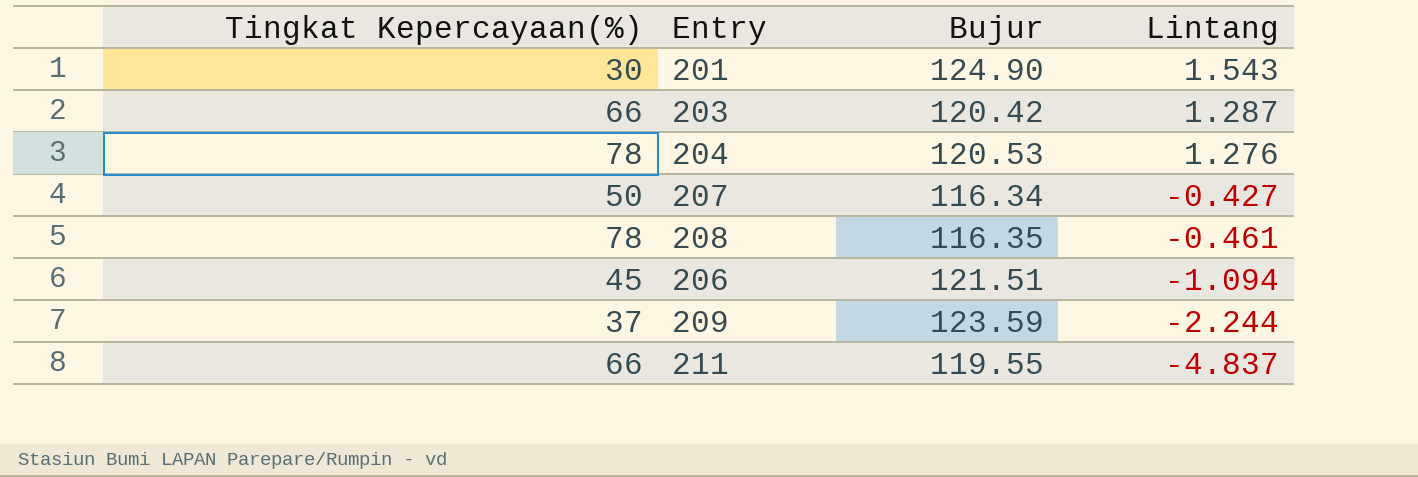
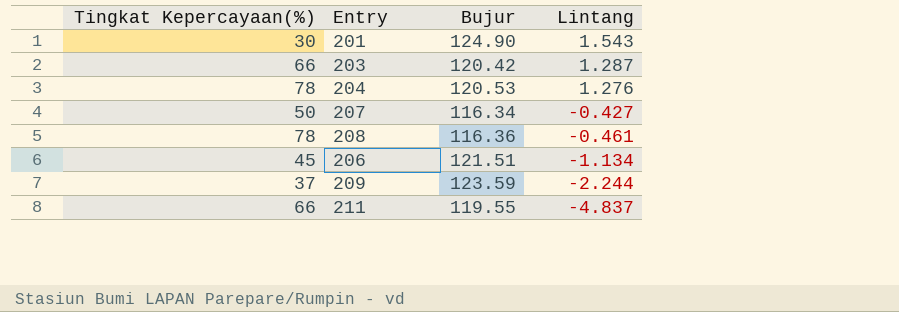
208 | Bujur: 116.35 -> 116.36
206 | Lintang: -1.094 -> -1.134

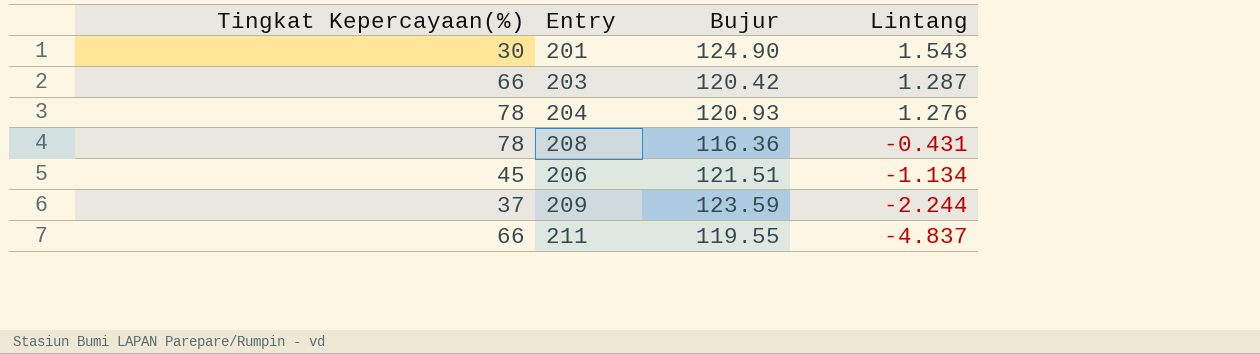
row 207: 50 | 116.34 | -0.427 -> none
204 | Bujur: 120.53 -> 120.93
208 | Lintang: -0.461 -> -0.431

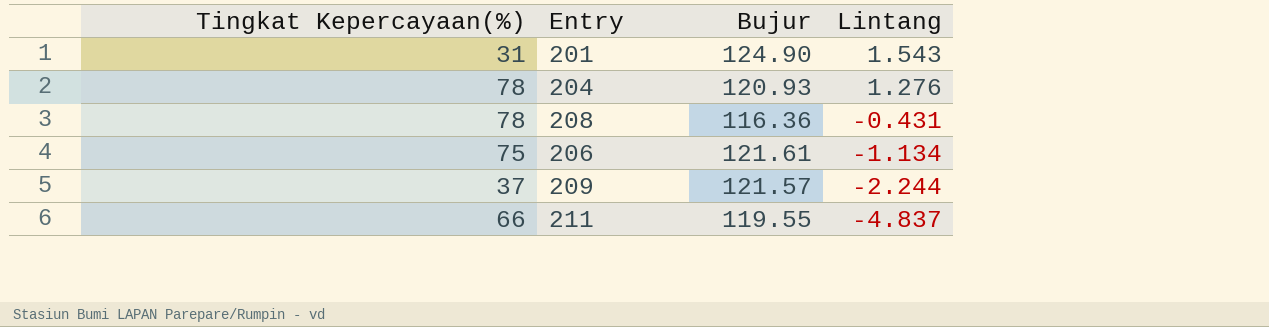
row 203: 66 | 120.42 | 1.287 -> none
201 | Tingkat Kepercayaan(%): 30 -> 31
206 | Tingkat Kepercayaan(%): 45 -> 75
206 | Bujur: 121.51 -> 121.61
209 | Bujur: 123.59 -> 121.57

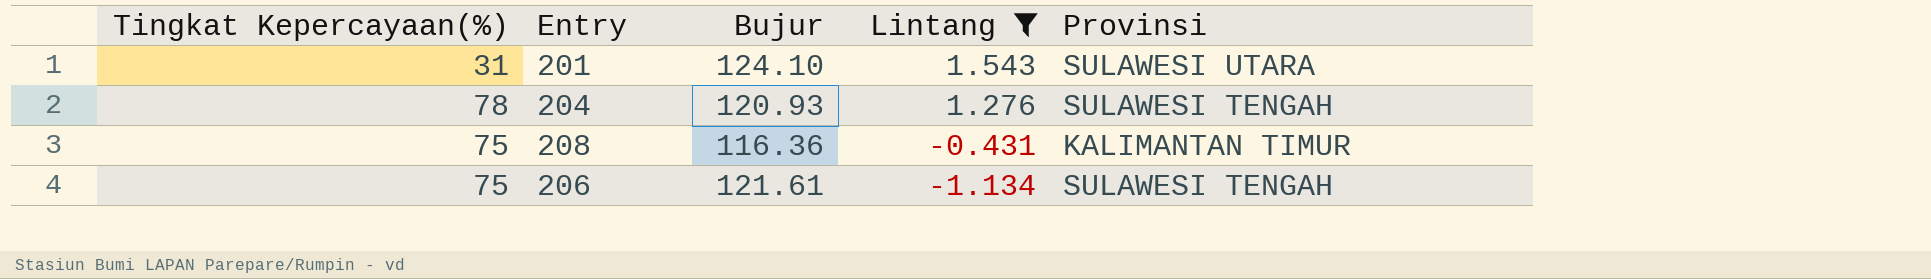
filter: none -> Lintang >= -1.134
column Provinsi | position: none -> 5
201 | Bujur: 124.90 -> 124.10
208 | Tingkat Kepercayaan(%): 78 -> 75

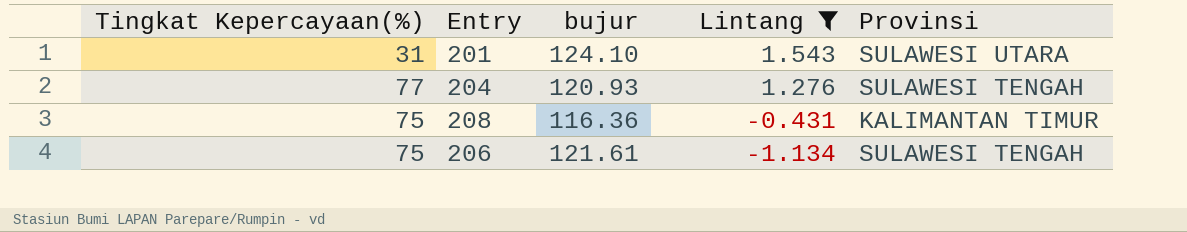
column name: Bujur -> bujur
204 | Tingkat Kepercayaan(%): 78 -> 77

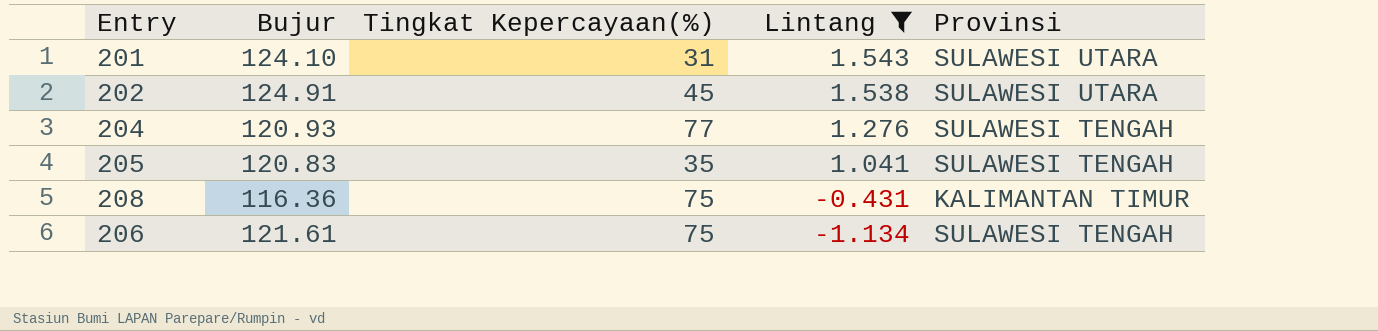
column name: bujur -> Bujur
column Tingkat Kepercayaan(%) | position: 1 -> 3
row 202: none -> 124.91 | 45 | 1.538 | SULAWESI UTARA
row 205: none -> 120.83 | 35 | 1.041 | SULAWESI TENGAH

